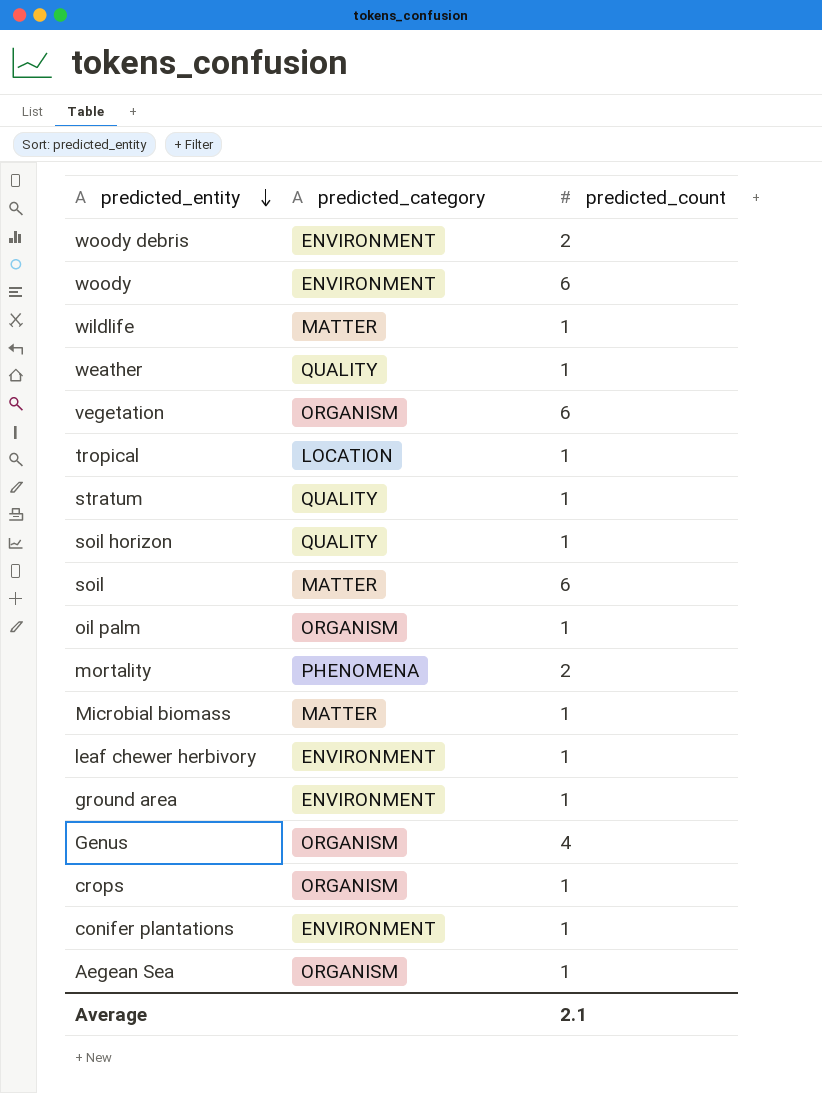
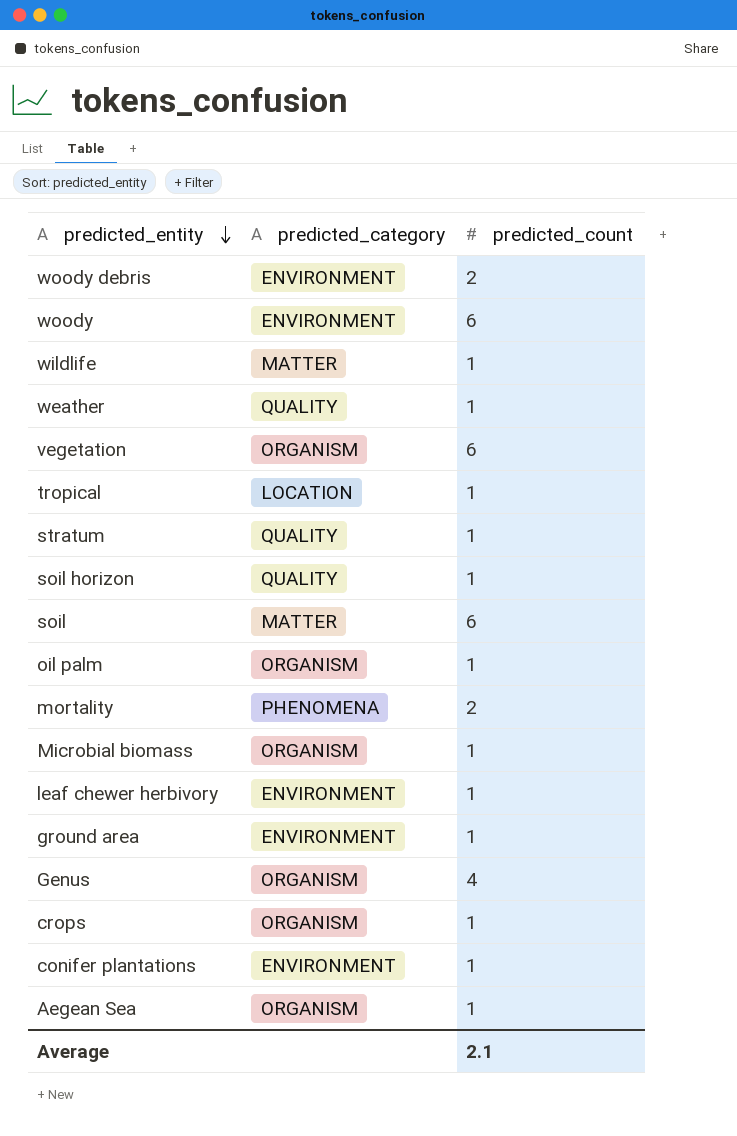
Microbial biomass | predicted_category: MATTER -> ORGANISM

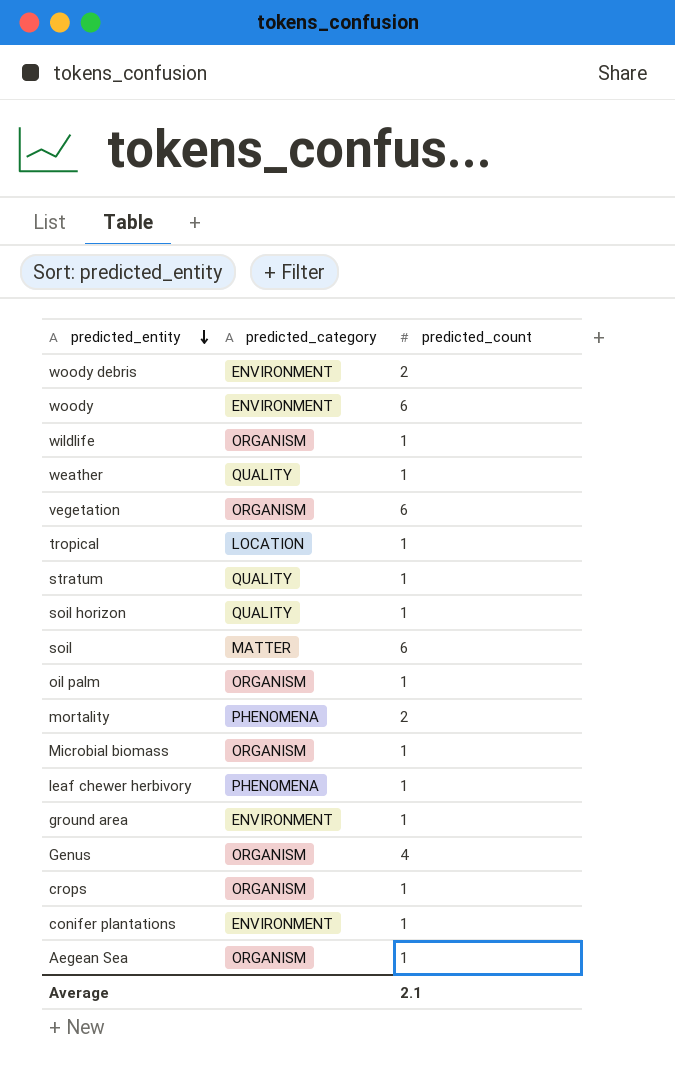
wildlife | predicted_category: MATTER -> ORGANISM
leaf chewer herbivory | predicted_category: ENVIRONMENT -> PHENOMENA

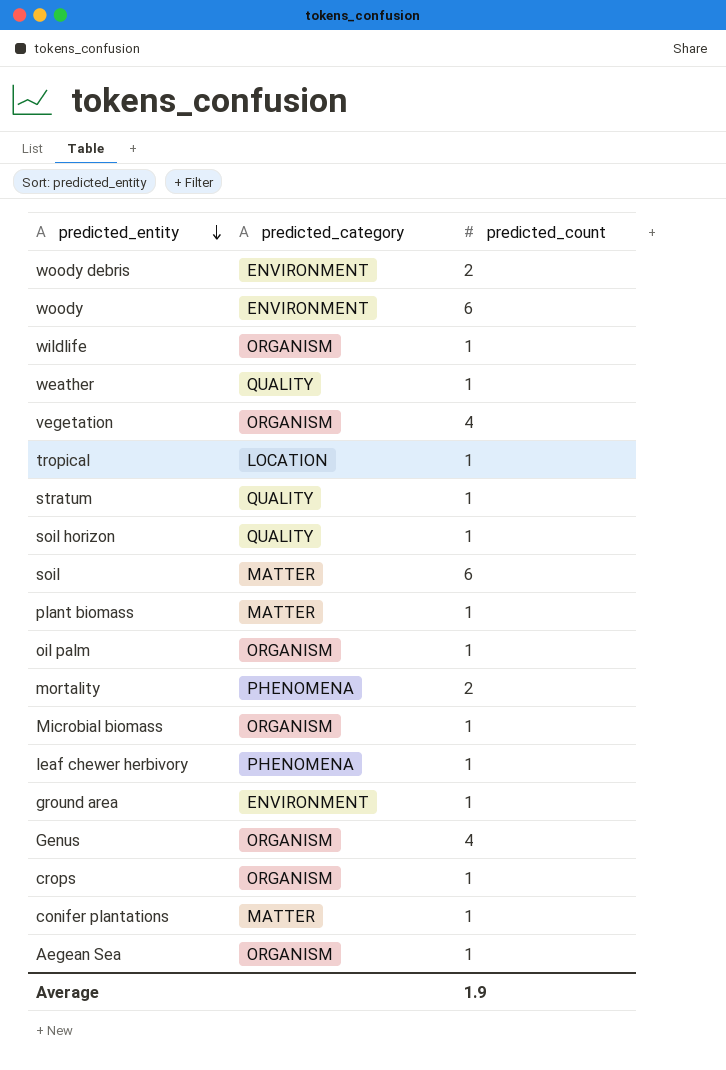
vegetation | predicted_count: 6 -> 4
row plant biomass: none -> MATTER | 1
conifer plantations | predicted_category: ENVIRONMENT -> MATTER
Average | predicted_count: 2.1 -> 1.9

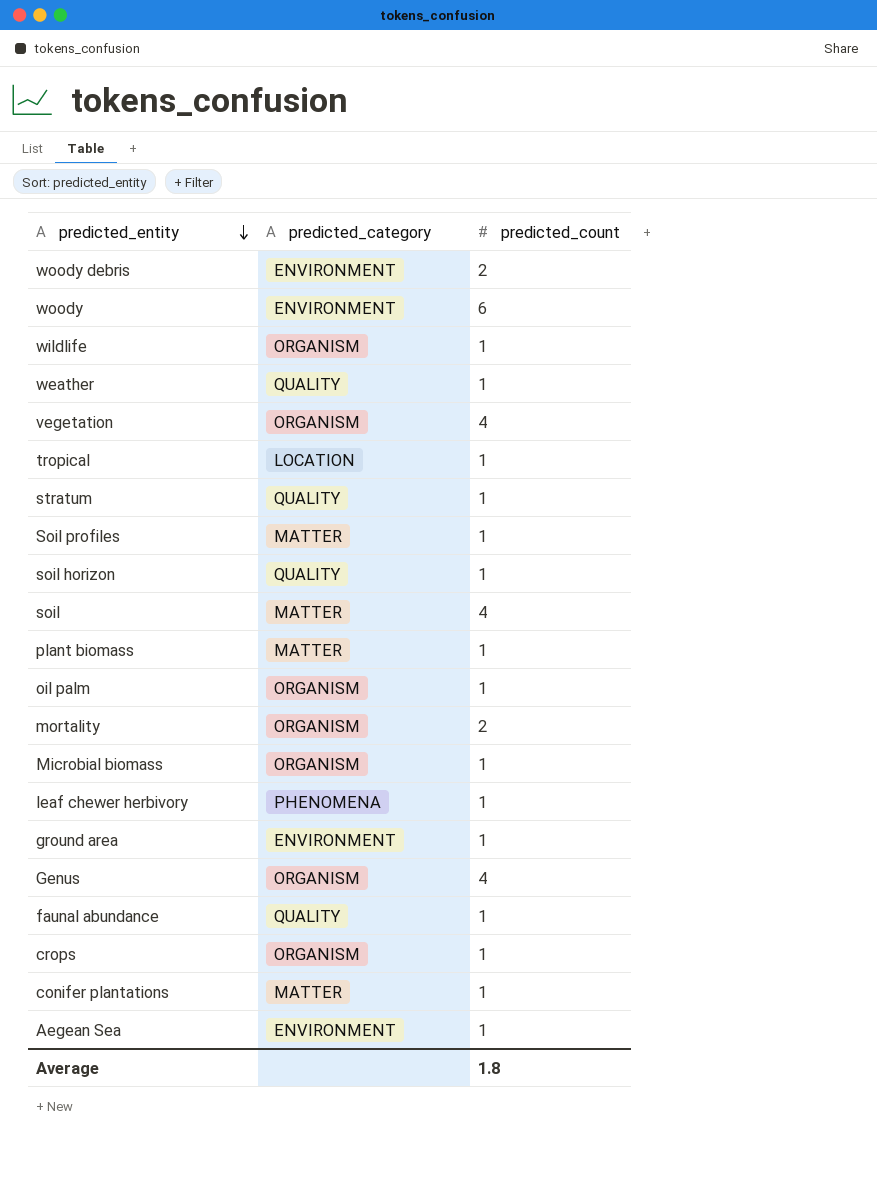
row Soil profiles: none -> MATTER | 1
soil | predicted_count: 6 -> 4
mortality | predicted_category: PHENOMENA -> ORGANISM
row faunal abundance: none -> QUALITY | 1
Aegean Sea | predicted_category: ORGANISM -> ENVIRONMENT
Average | predicted_count: 1.9 -> 1.8

